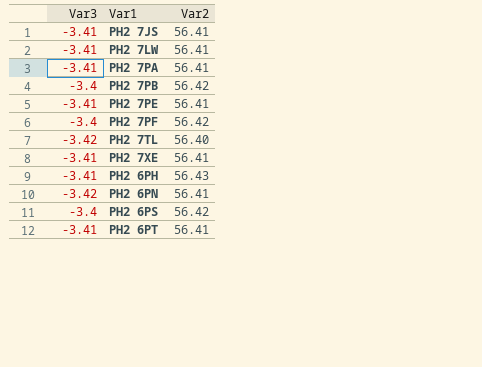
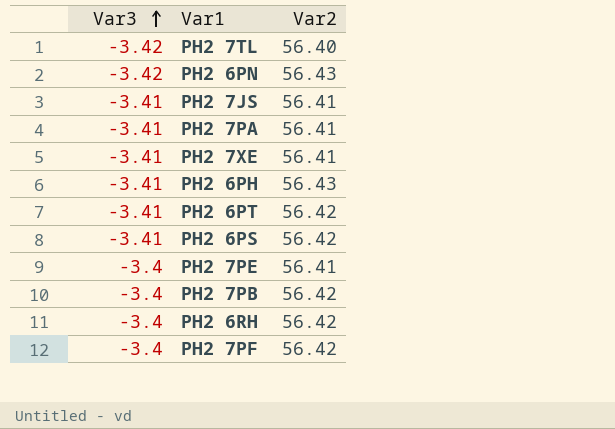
row order: none -> Var3 ascending
row PH2 7LW: -3.41 | 56.41 -> none
PH2 6PN | Var2: 56.41 -> 56.43
PH2 6PT | Var2: 56.41 -> 56.42
PH2 6PS | Var3: -3.4 -> -3.41
PH2 7PE | Var3: -3.41 -> -3.4
row PH2 6RH: none -> -3.4 | 56.42

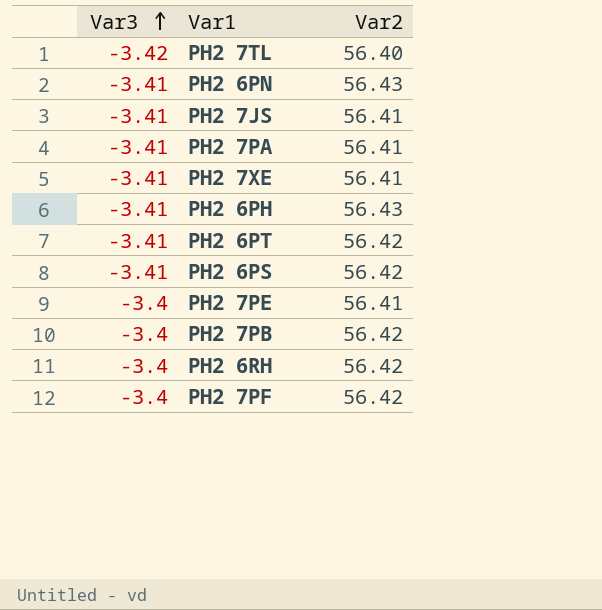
PH2 6PN | Var3: -3.42 -> -3.41

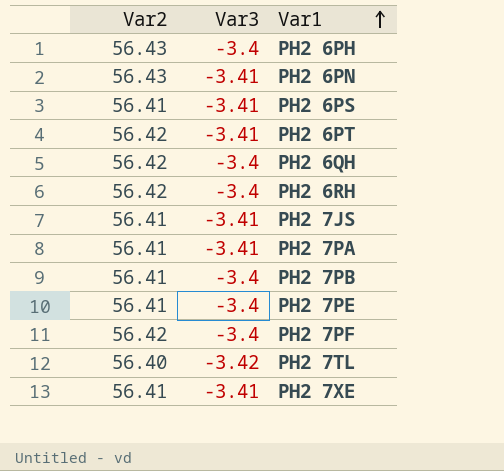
row order: Var3 ascending -> Var1 ascending
column Var2 | position: 3 -> 1
PH2 6PH | Var3: -3.41 -> -3.4
PH2 6PS | Var2: 56.42 -> 56.41
row PH2 6QH: none -> 56.42 | -3.4
PH2 7PB | Var2: 56.42 -> 56.41

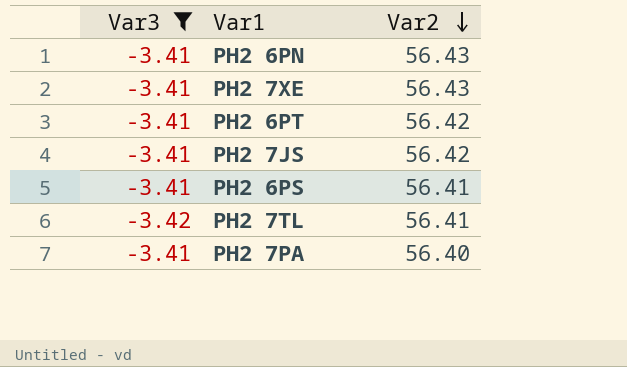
filter: none -> Var3 != -3.4
row order: Var1 ascending -> Var2 descending
column Var2 | position: 1 -> 3
PH2 7XE | Var2: 56.41 -> 56.43
PH2 7JS | Var2: 56.41 -> 56.42
PH2 7TL | Var2: 56.40 -> 56.41
PH2 7PA | Var2: 56.41 -> 56.40

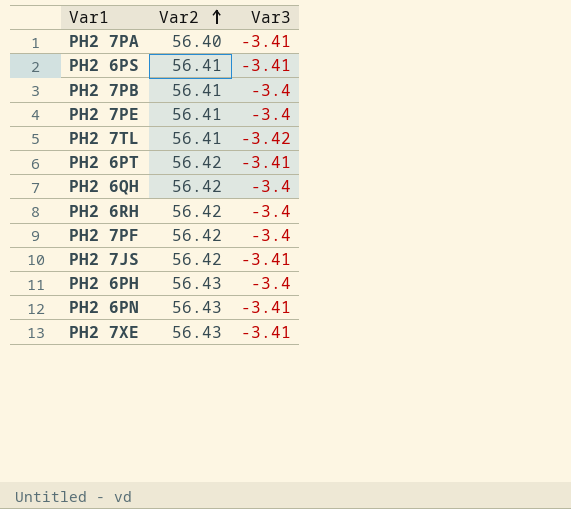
filter: Var3 != -3.4 -> none
row order: Var2 descending -> Var2 ascending
column Var3 | position: 1 -> 3

